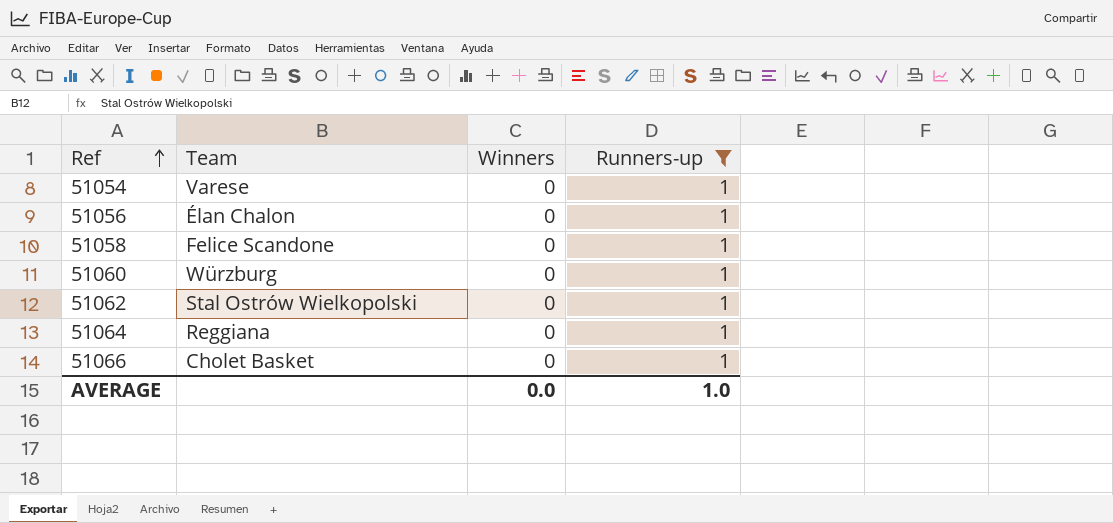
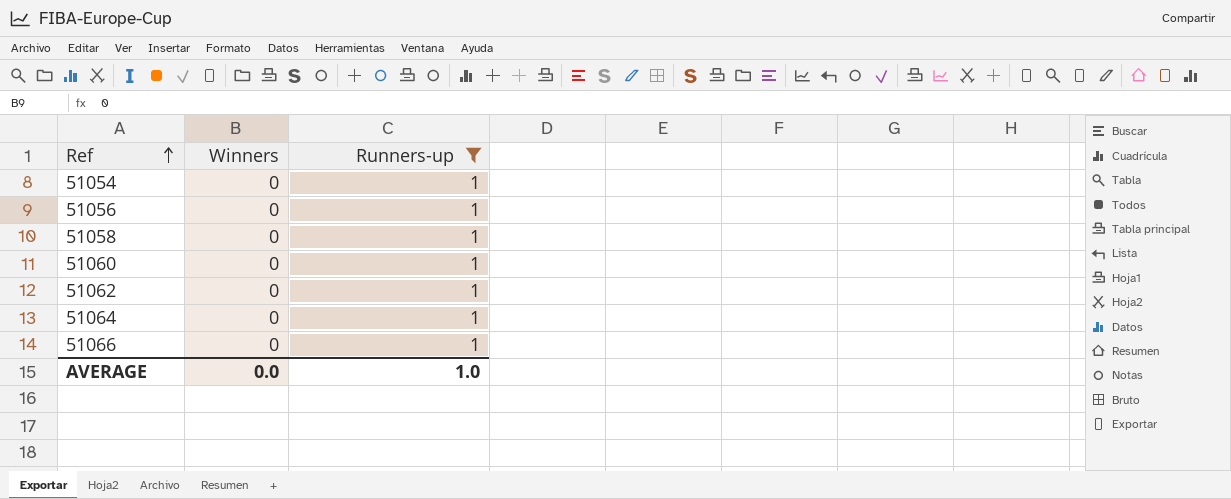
column Team | position: 2 -> none

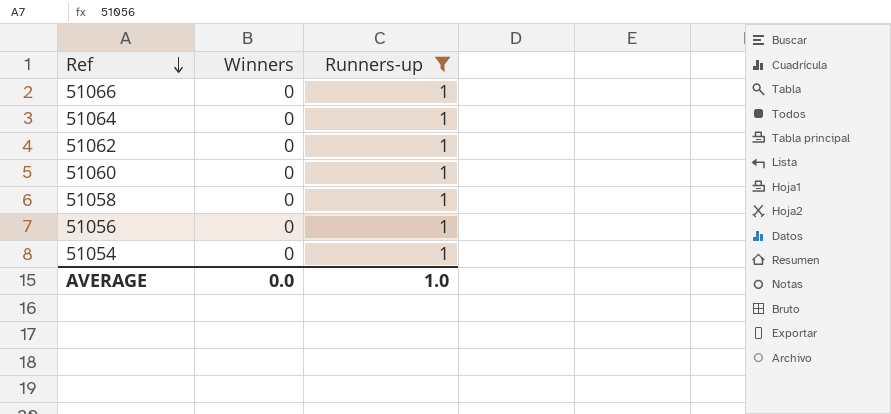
row order: Ref ascending -> Ref descending

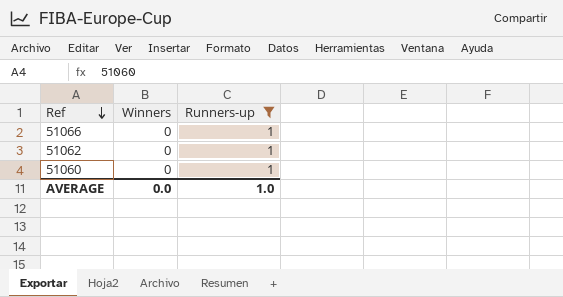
row 51064: 0 | 1 -> none
row 51058: 0 | 1 -> none
row 51056: 0 | 1 -> none
row 51054: 0 | 1 -> none

